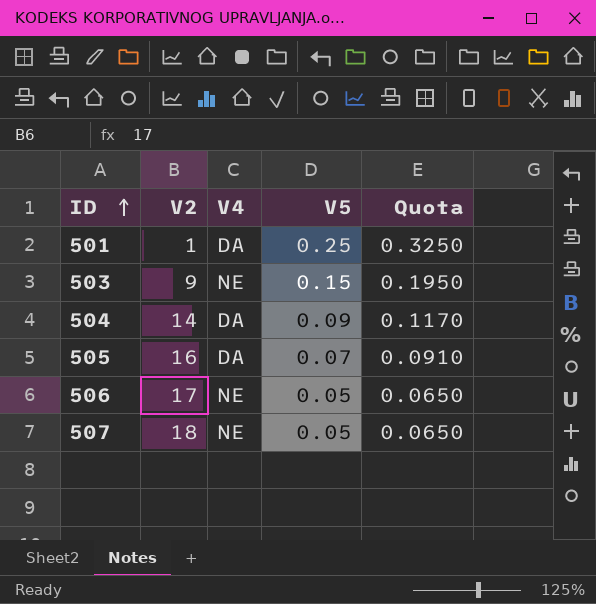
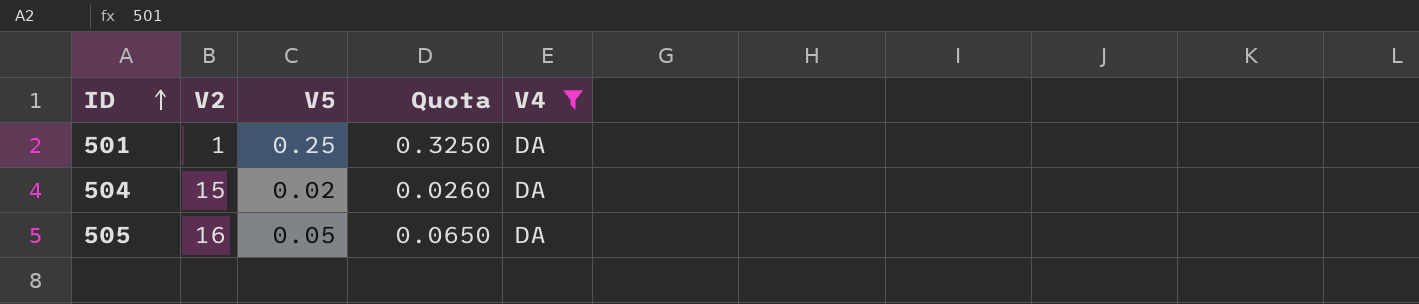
filter: none -> V4 = DA
column V4 | position: 3 -> 5
504 | V2: 14 -> 15
504 | V5: 0.09 -> 0.02
504 | Quota: 0.1170 -> 0.0260
505 | V5: 0.07 -> 0.05
505 | Quota: 0.0910 -> 0.0650

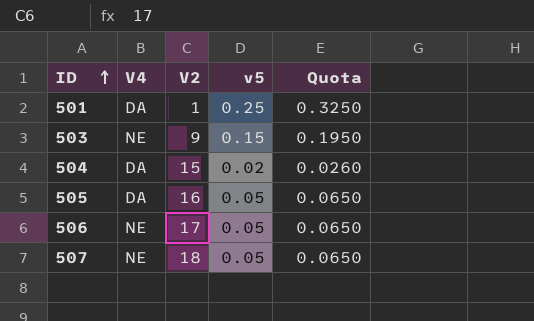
filter: V4 = DA -> none
column V4 | position: 5 -> 2
column name: V5 -> v5

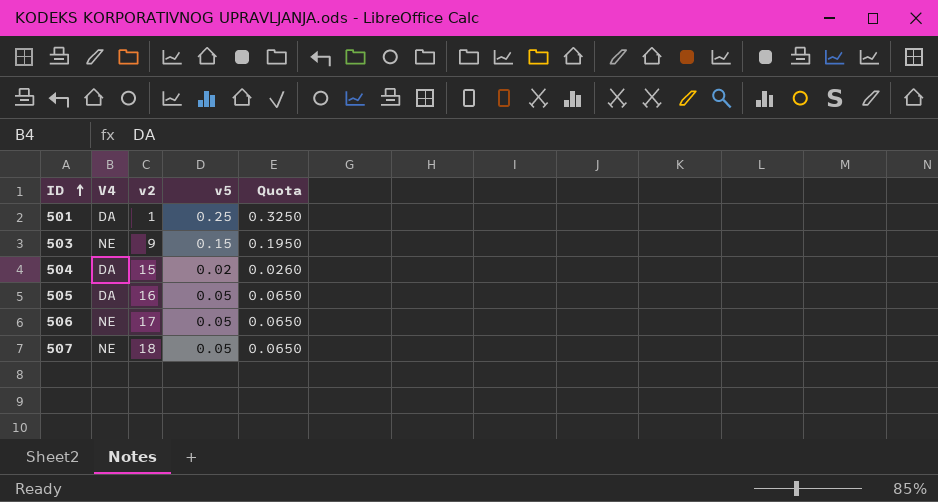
column name: V2 -> v2

